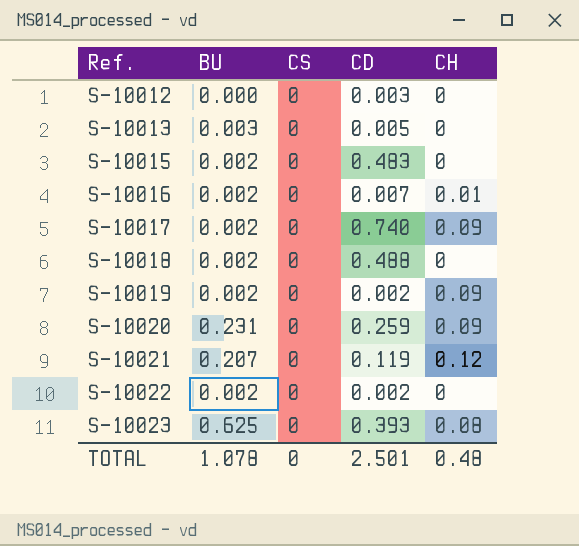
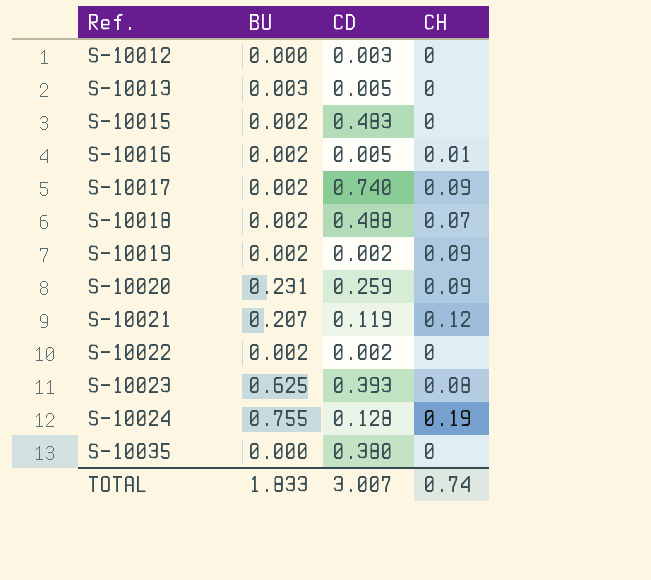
column CS | position: 3 -> none
S-10016 | CD: 0.007 -> 0.005
S-10018 | CH: 0 -> 0.07
row S-10024: none -> 0.755 | 0.128 | 0.19
row S-10035: none -> 0.000 | 0.380 | 0
TOTAL | BU: 1.078 -> 1.833
TOTAL | CD: 2.501 -> 3.007
TOTAL | CH: 0.48 -> 0.74

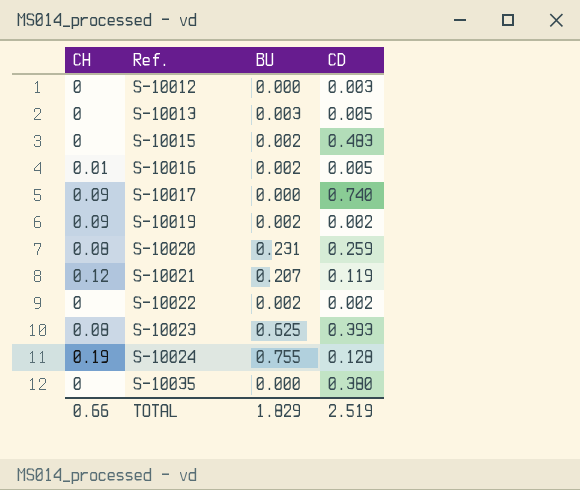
column CH | position: 4 -> 1
row S-10018: 0.002 | 0.488 | 0.07 -> none
S-10017 | BU: 0.002 -> 0.000
S-10020 | CH: 0.09 -> 0.08
TOTAL | CH: 0.74 -> 0.66
TOTAL | BU: 1.833 -> 1.829
TOTAL | CD: 3.007 -> 2.519

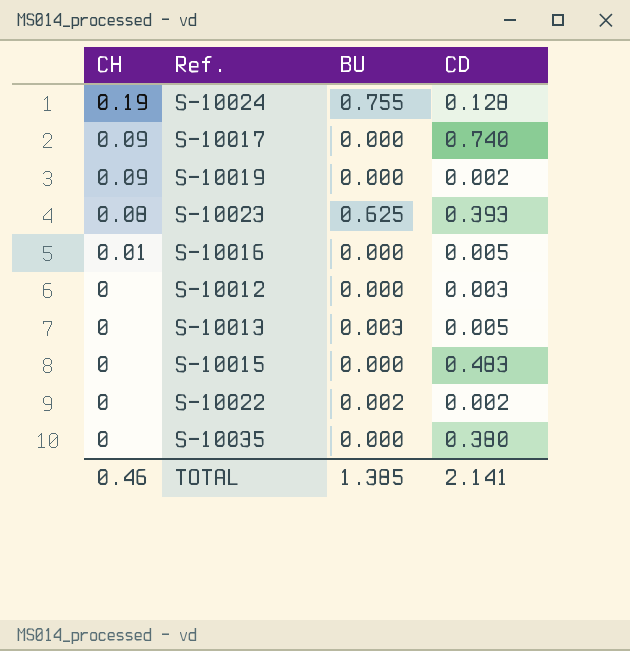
row order: Ref. ascending -> CH descending
row S-10020: 0.08 | 0.231 | 0.259 -> none
row S-10021: 0.12 | 0.207 | 0.119 -> none
S-10019 | BU: 0.002 -> 0.000
S-10016 | BU: 0.002 -> 0.000
S-10015 | BU: 0.002 -> 0.000
TOTAL | CH: 0.66 -> 0.46
TOTAL | BU: 1.829 -> 1.385
TOTAL | CD: 2.519 -> 2.141

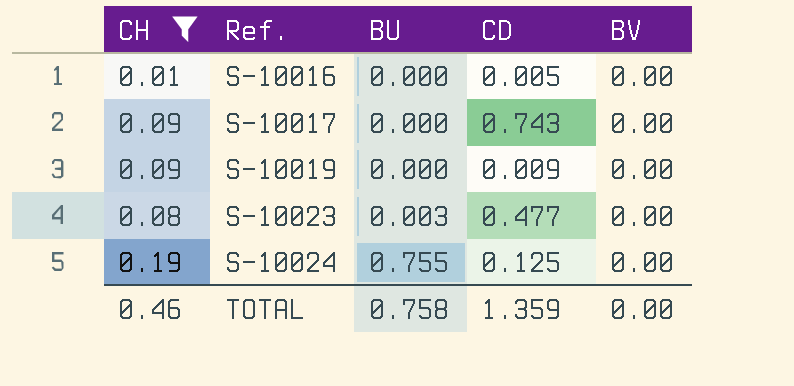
filter: none -> CH != 0
row order: CH descending -> Ref. ascending
column BV | position: none -> 5
S-10017 | CD: 0.740 -> 0.743
S-10019 | CD: 0.002 -> 0.009
S-10023 | BU: 0.625 -> 0.003
S-10023 | CD: 0.393 -> 0.477
S-10024 | CD: 0.128 -> 0.125
TOTAL | BU: 1.385 -> 0.758
TOTAL | CD: 2.141 -> 1.359

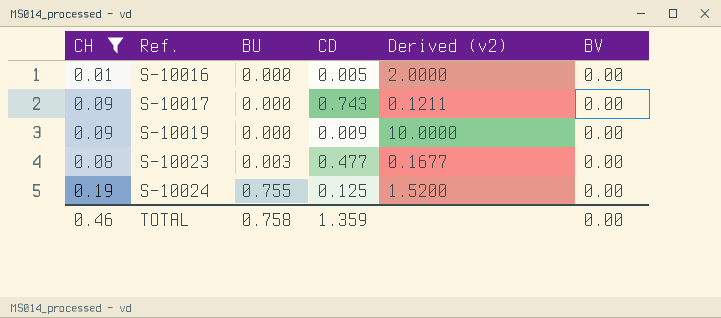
column Derived (v2) | formula: none -> [CH] / [CD]

